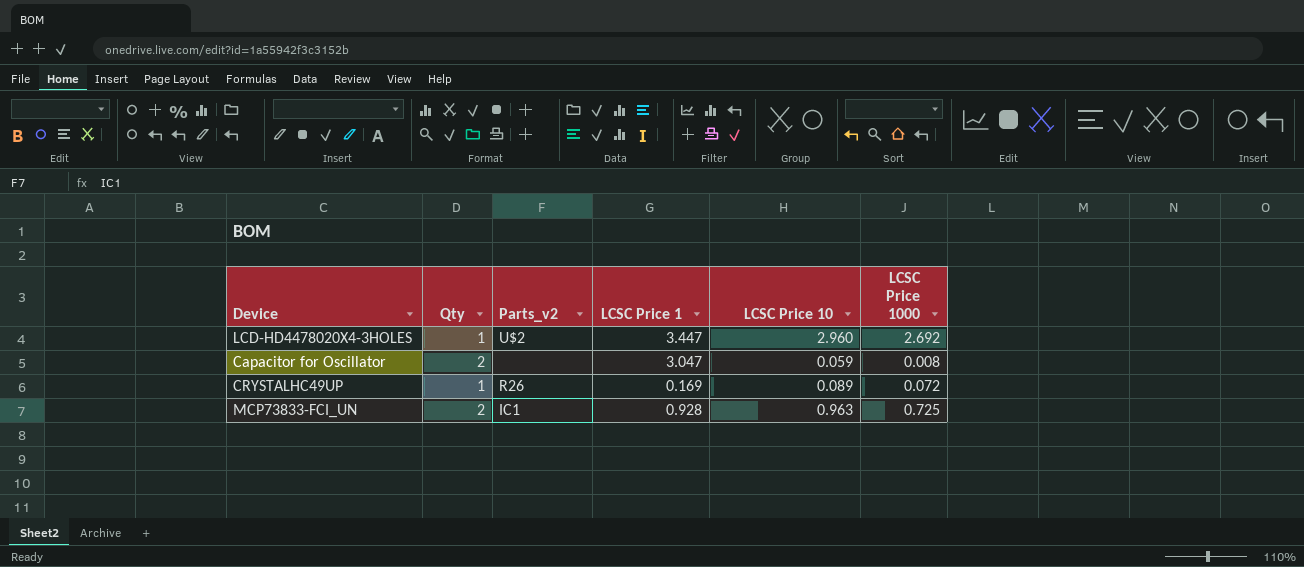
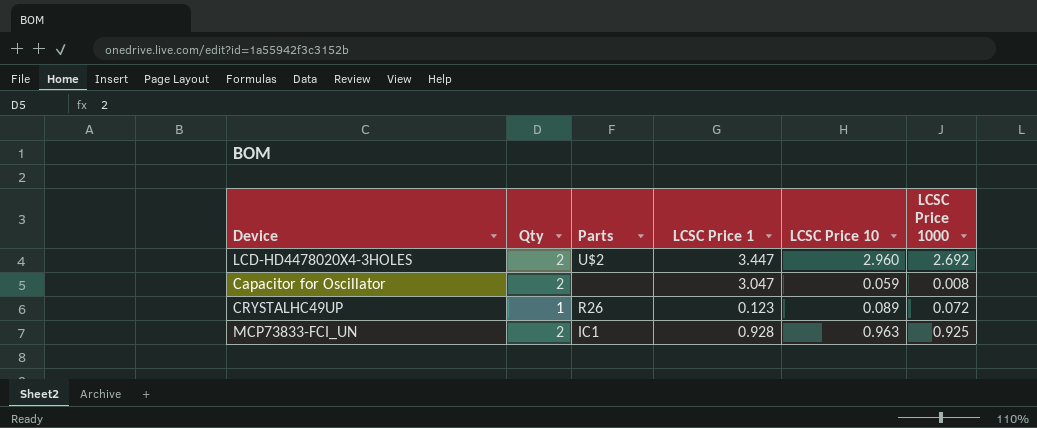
column name: Parts_v2 -> Parts
LCD-HD4478020X4-3HOLES | Qty: 1 -> 2
CRYSTALHC49UP | LCSC Price 1: 0.169 -> 0.123
MCP73833-FCI_UN | LCSC Price 1000: 0.725 -> 0.925

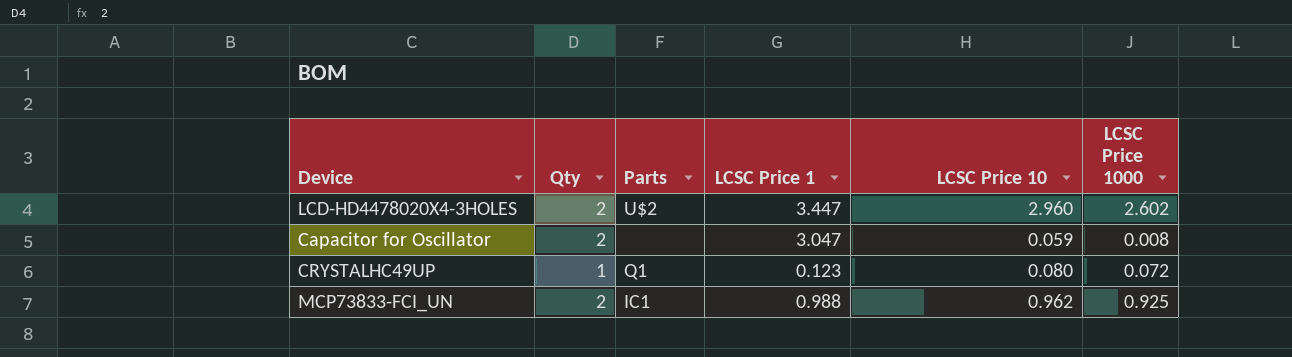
LCD-HD4478020X4-3HOLES | LCSC Price 1000: 2.692 -> 2.602
CRYSTALHC49UP | Parts: R26 -> Q1
CRYSTALHC49UP | LCSC Price 10: 0.089 -> 0.080
MCP73833-FCI_UN | LCSC Price 1: 0.928 -> 0.988
MCP73833-FCI_UN | LCSC Price 10: 0.963 -> 0.962

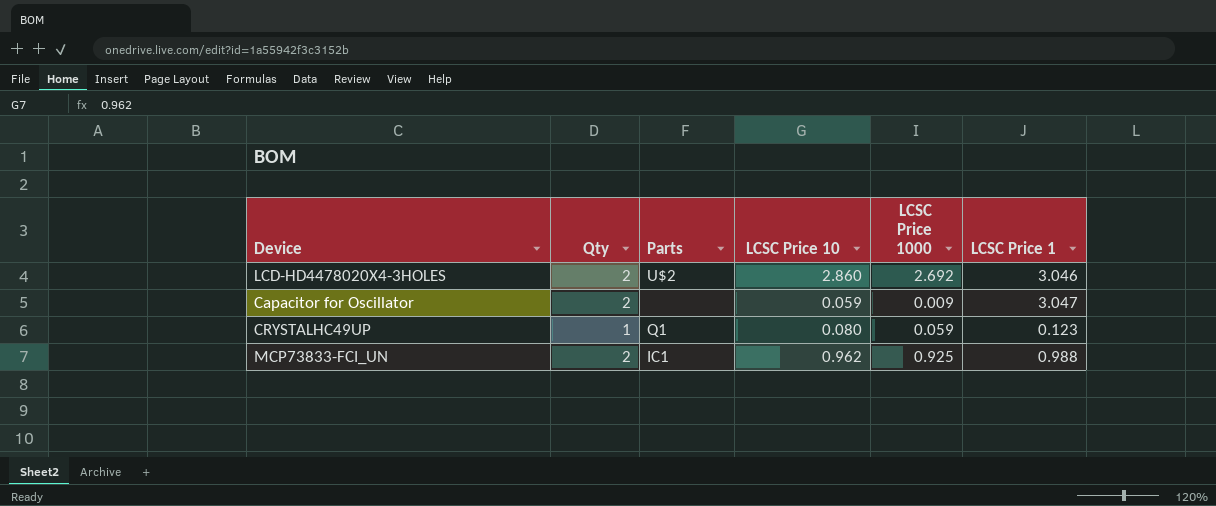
column LCSC Price 1 | position: 4 -> 6
LCD-HD4478020X4-3HOLES | LCSC Price 10: 2.960 -> 2.860
LCD-HD4478020X4-3HOLES | LCSC Price 1000: 2.602 -> 2.692
LCD-HD4478020X4-3HOLES | LCSC Price 1: 3.447 -> 3.046
Capacitor for Oscillator | LCSC Price 1000: 0.008 -> 0.009
CRYSTALHC49UP | LCSC Price 1000: 0.072 -> 0.059

